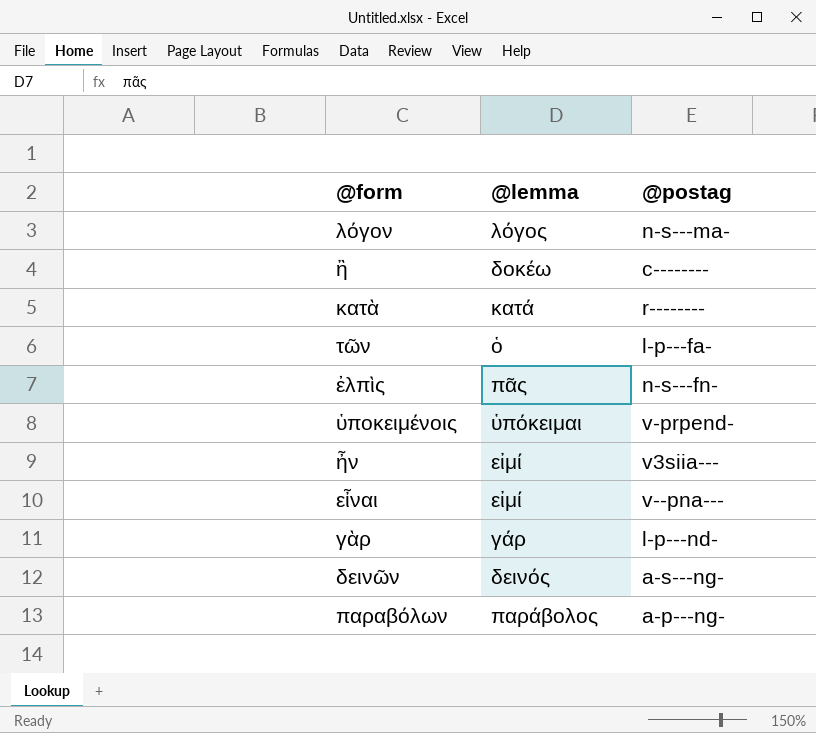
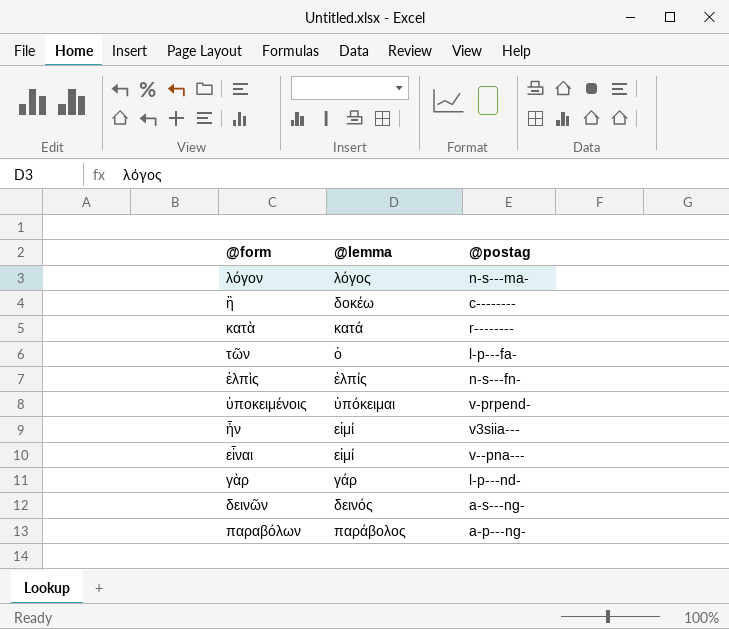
ἐλπὶς | @lemma: πᾶς -> ἐλπίς

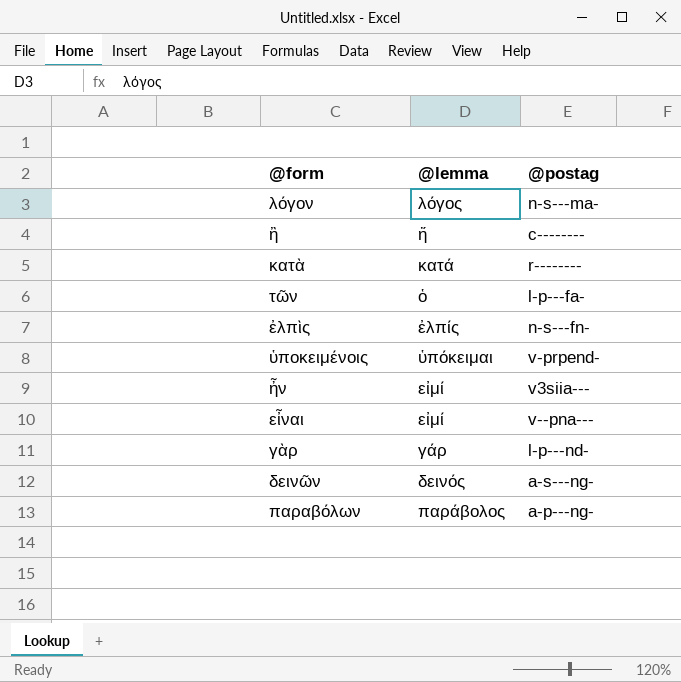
ἢ | @lemma: δοκέω -> ἤ

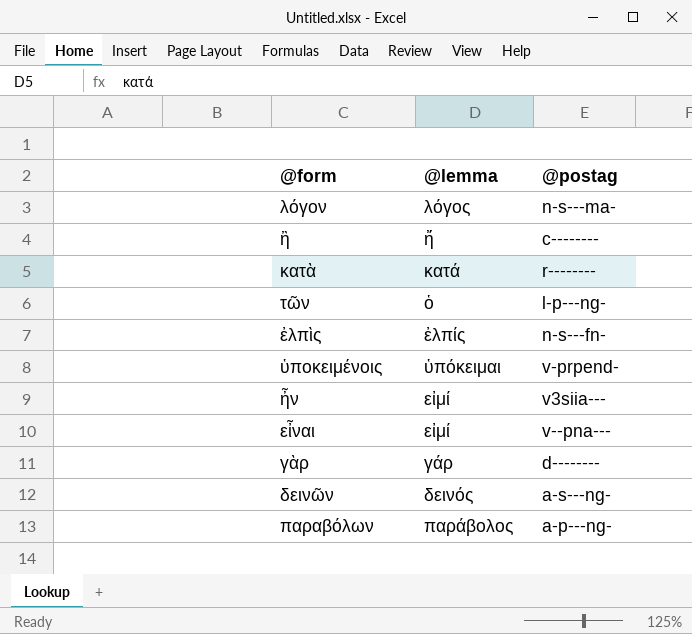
τῶν | @postag: l-p---fa- -> l-p---ng-
γὰρ | @postag: l-p---nd- -> d--------

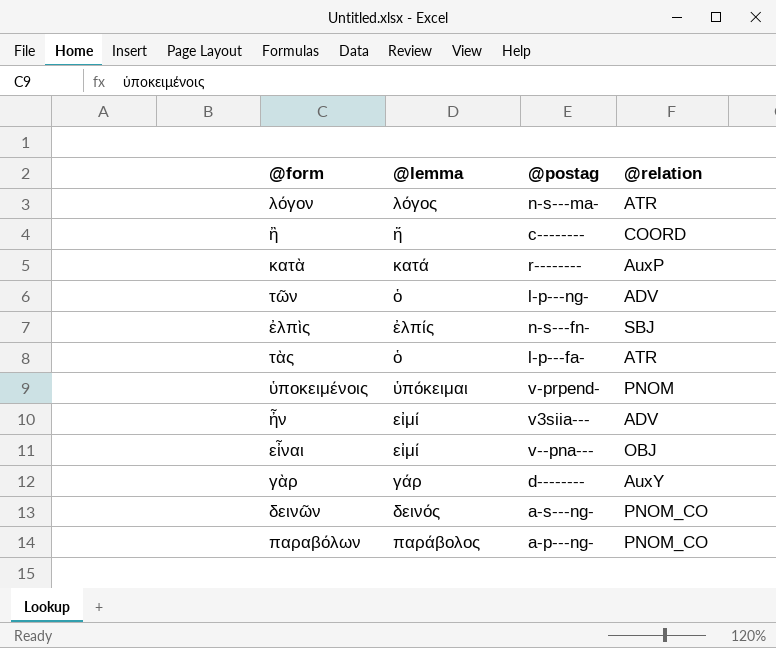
column @relation | position: none -> 4
row τὰς: none -> ὁ | l-p---fa- | ATR

